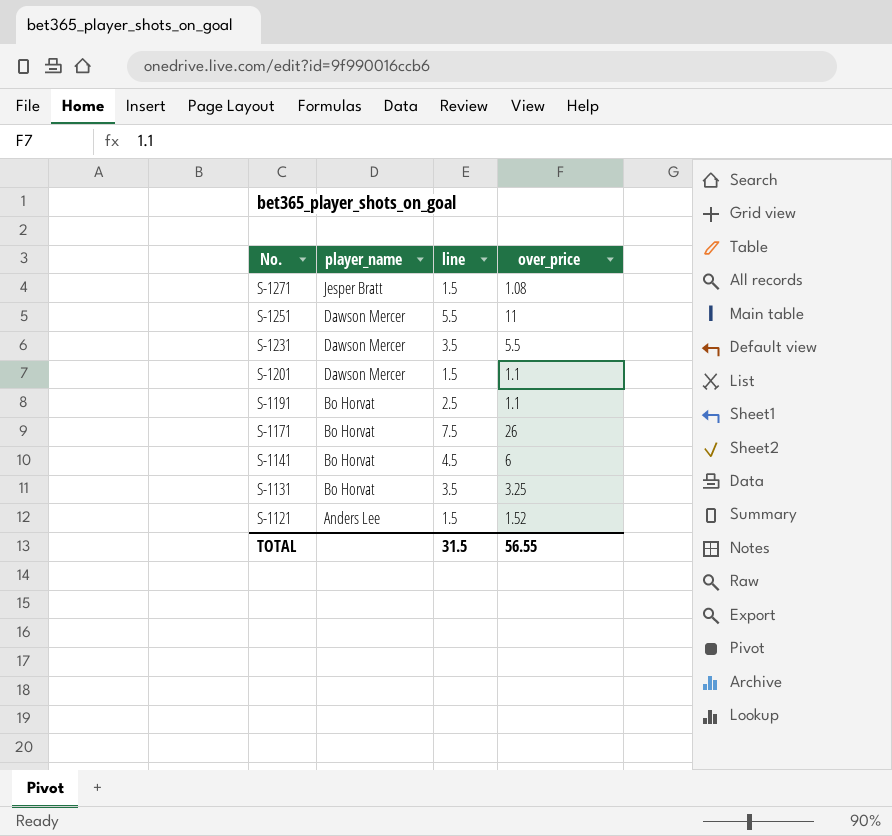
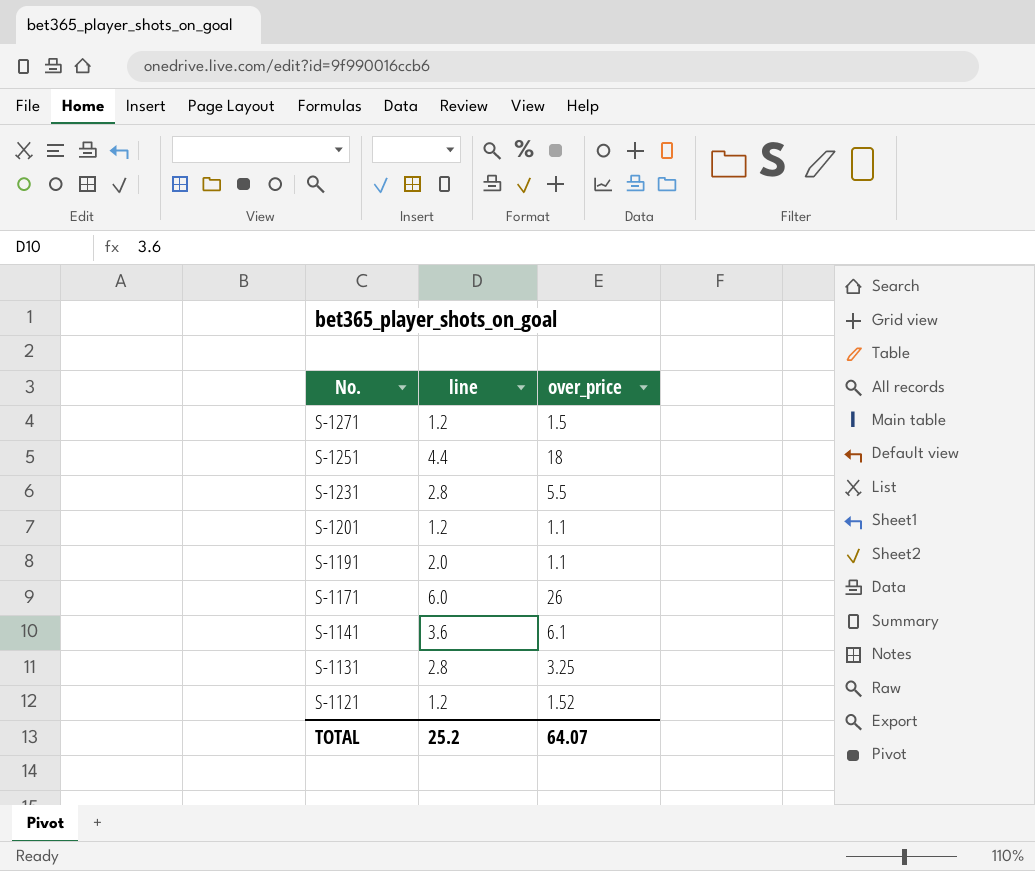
column player_name | position: 2 -> none
S-1271 | line: 1.5 -> 1.2
S-1271 | over_price: 1.08 -> 1.5
S-1251 | line: 5.5 -> 4.4
S-1251 | over_price: 11 -> 18
S-1231 | line: 3.5 -> 2.8
S-1201 | line: 1.5 -> 1.2
S-1191 | line: 2.5 -> 2.0
S-1171 | line: 7.5 -> 6.0
S-1141 | line: 4.5 -> 3.6
S-1141 | over_price: 6 -> 6.1
S-1131 | line: 3.5 -> 2.8
S-1121 | line: 1.5 -> 1.2
TOTAL | line: 31.5 -> 25.2
TOTAL | over_price: 56.55 -> 64.07

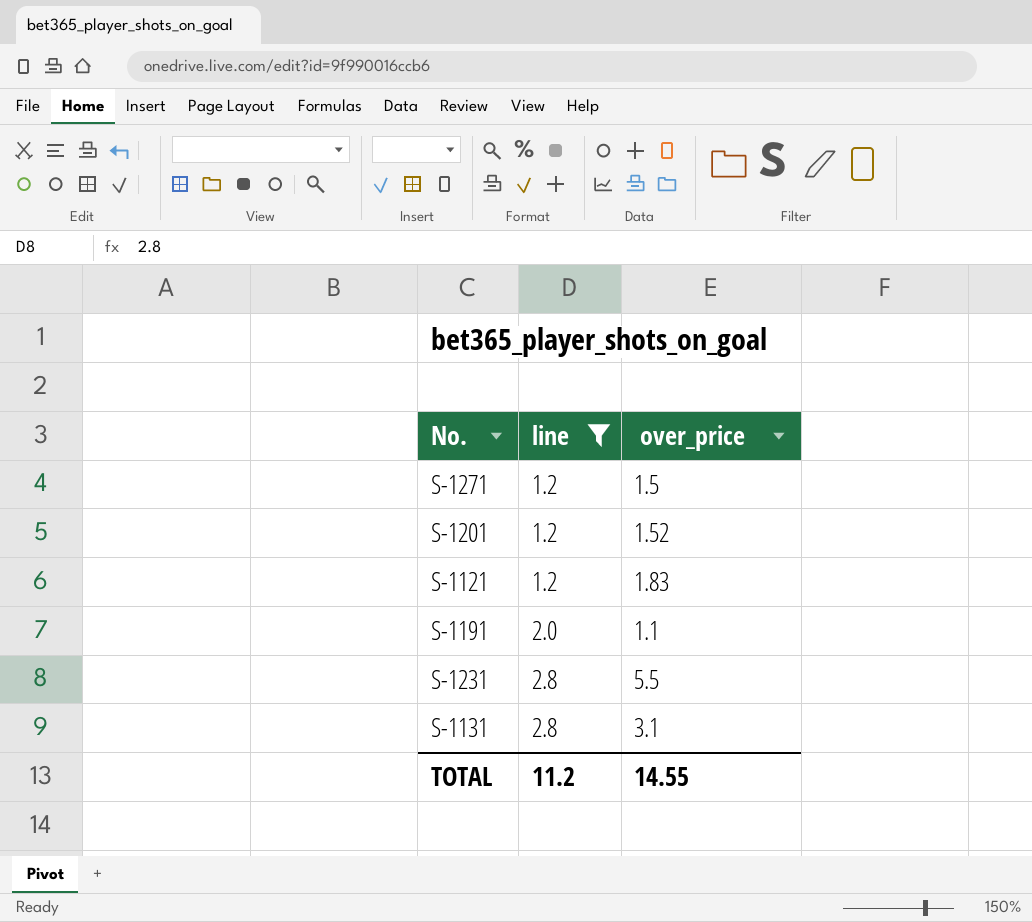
filter: none -> line <= 2.8
row order: No. descending -> line ascending
S-1201 | over_price: 1.1 -> 1.52
S-1121 | over_price: 1.52 -> 1.83
S-1131 | over_price: 3.25 -> 3.1
TOTAL | line: 25.2 -> 11.2
TOTAL | over_price: 64.07 -> 14.55

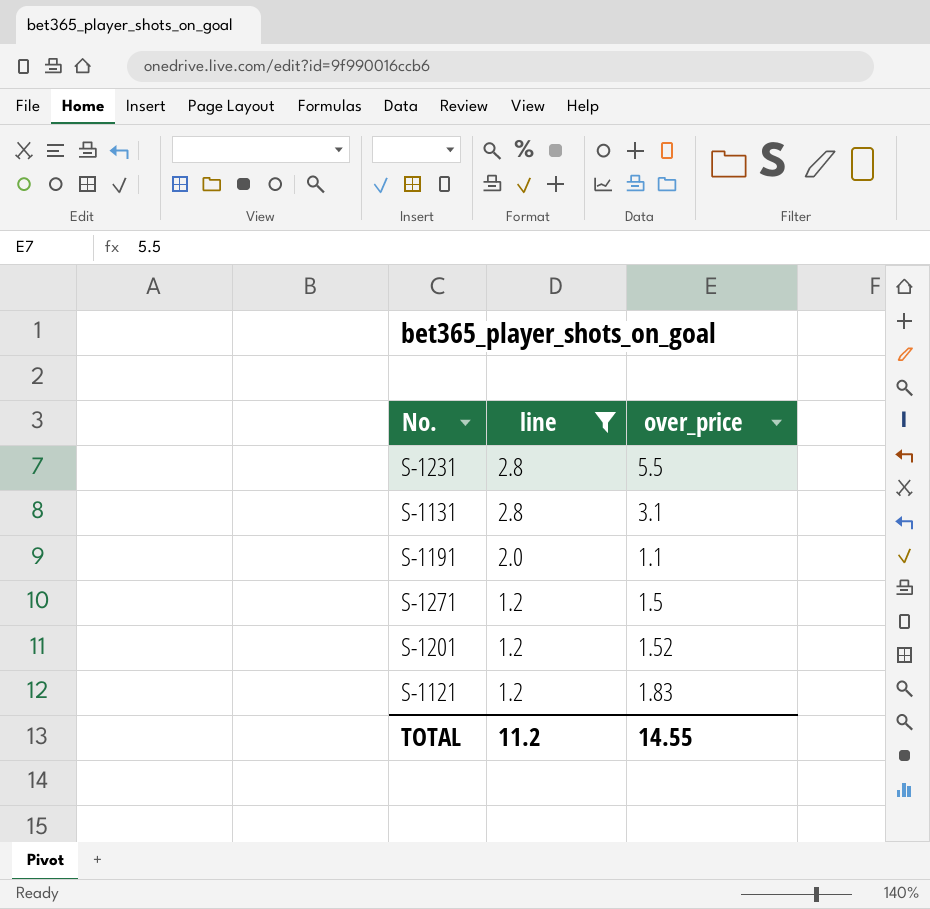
row order: line ascending -> line descending

